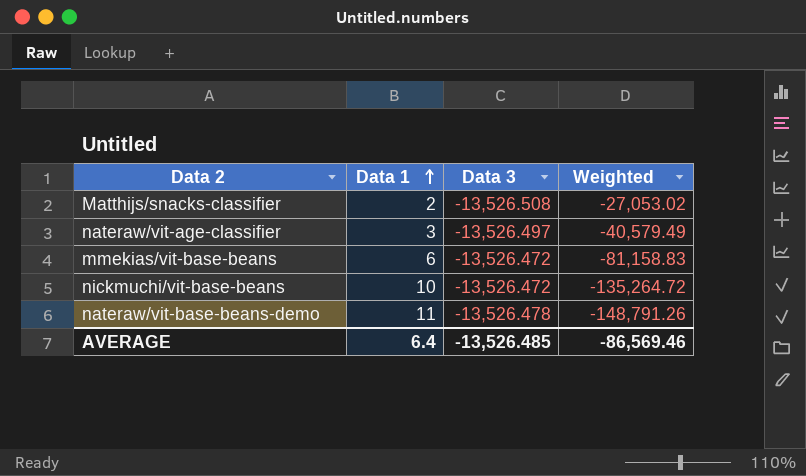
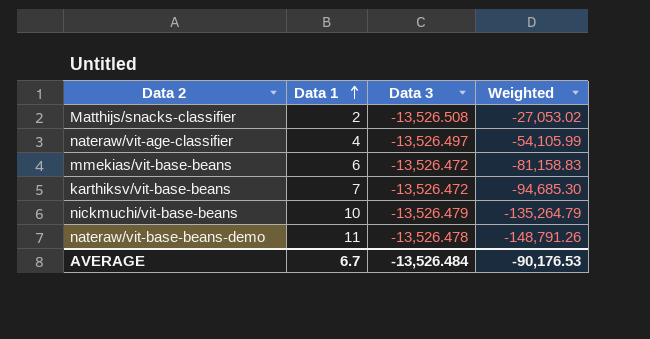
nateraw/vit-age-classifier | Data 1: 3 -> 4
nateraw/vit-age-classifier | Weighted: -40,579.49 -> -54,105.99
row karthiksv/vit-base-beans: none -> 7 | -13,526.472 | -94,685.30
nickmuchi/vit-base-beans | Data 3: -13,526.472 -> -13,526.479
nickmuchi/vit-base-beans | Weighted: -135,264.72 -> -135,264.79
AVERAGE | Data 1: 6.4 -> 6.7
AVERAGE | Data 3: -13,526.485 -> -13,526.484
AVERAGE | Weighted: -86,569.46 -> -90,176.53

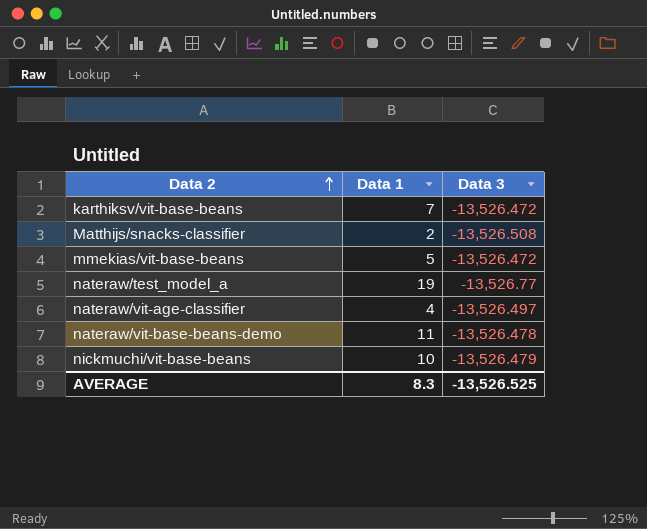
row order: Data 1 ascending -> Data 2 ascending
column Weighted | formula: [Data 1] * [Data 3] -> none
mmekias/vit-base-beans | Data 1: 6 -> 5
row nateraw/test_model_a: none -> 19 | -13,526.77
AVERAGE | Data 1: 6.7 -> 8.3
AVERAGE | Data 3: -13,526.484 -> -13,526.525

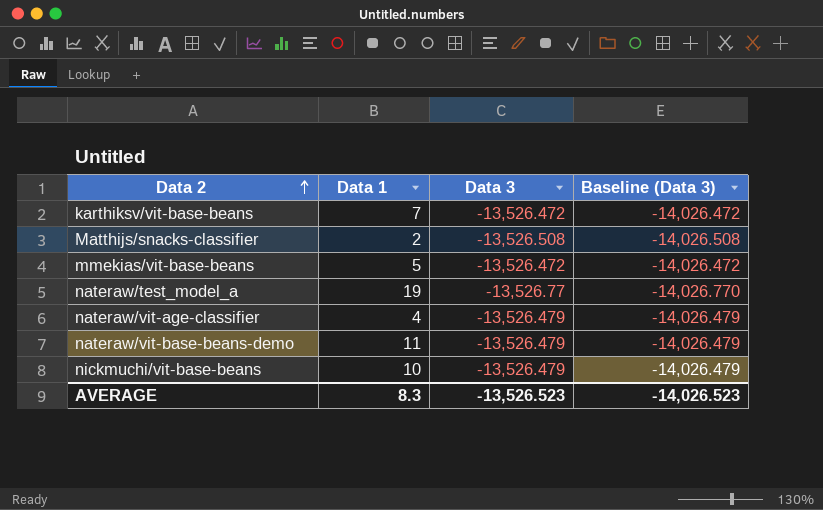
column Baseline (Data 3) | formula: none -> [Data 3] - 500
nateraw/vit-age-classifier | Data 3: -13,526.497 -> -13,526.479
nateraw/vit-base-beans-demo | Data 3: -13,526.478 -> -13,526.479
AVERAGE | Data 3: -13,526.525 -> -13,526.523

